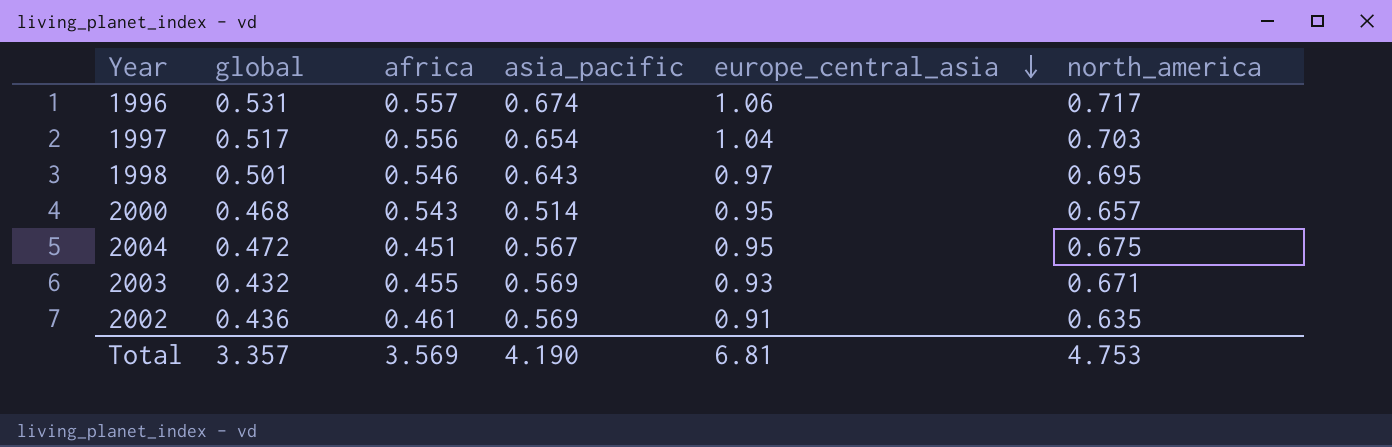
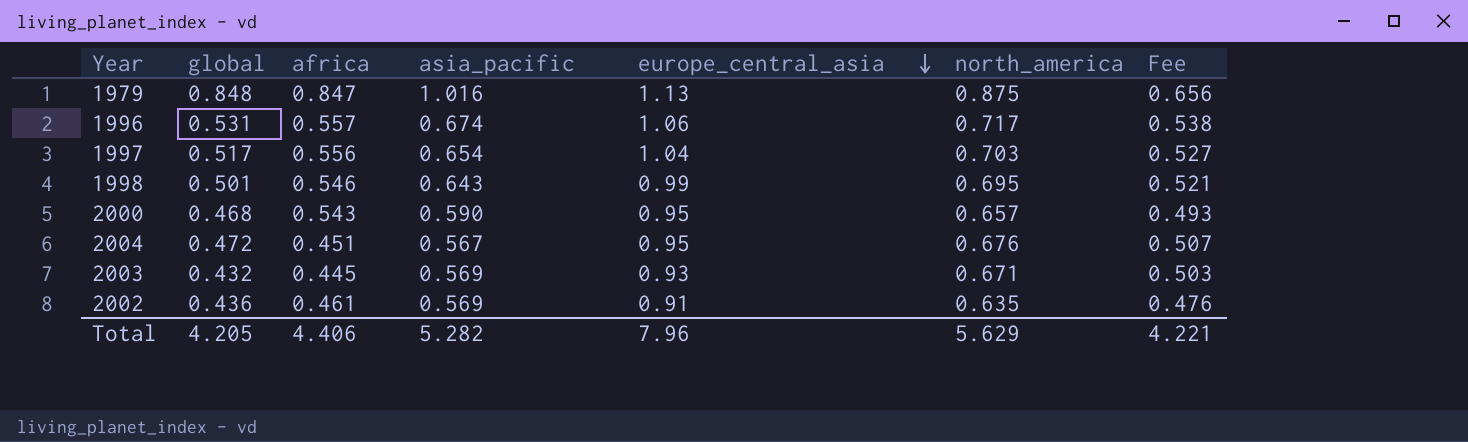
column Fee | formula: none -> [north_america] * 0.75
row 1979: none -> 0.848 | 0.847 | 1.016 | 1.13 | 0.875 | 0.656
1998 | europe_central_asia: 0.97 -> 0.99
2000 | asia_pacific: 0.514 -> 0.590
2004 | north_america: 0.675 -> 0.676
2003 | africa: 0.455 -> 0.445
Total | global: 3.357 -> 4.205
Total | africa: 3.569 -> 4.406
Total | asia_pacific: 4.190 -> 5.282
Total | europe_central_asia: 6.81 -> 7.96
Total | north_america: 4.753 -> 5.629

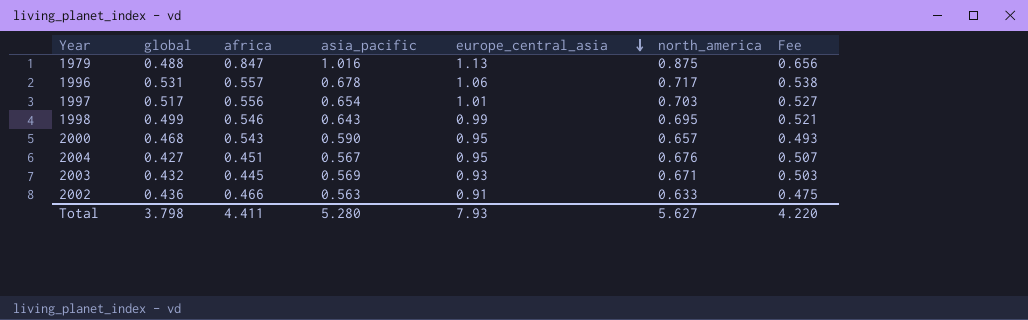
1979 | global: 0.848 -> 0.488
1996 | asia_pacific: 0.674 -> 0.678
1997 | europe_central_asia: 1.04 -> 1.01
1998 | global: 0.501 -> 0.499
2004 | global: 0.472 -> 0.427
2002 | africa: 0.461 -> 0.466
2002 | asia_pacific: 0.569 -> 0.563
2002 | north_america: 0.635 -> 0.633
2002 | Fee: 0.476 -> 0.475
Total | global: 4.205 -> 3.798
Total | africa: 4.406 -> 4.411
Total | asia_pacific: 5.282 -> 5.280
Total | europe_central_asia: 7.96 -> 7.93
Total | north_america: 5.629 -> 5.627
Total | Fee: 4.221 -> 4.220

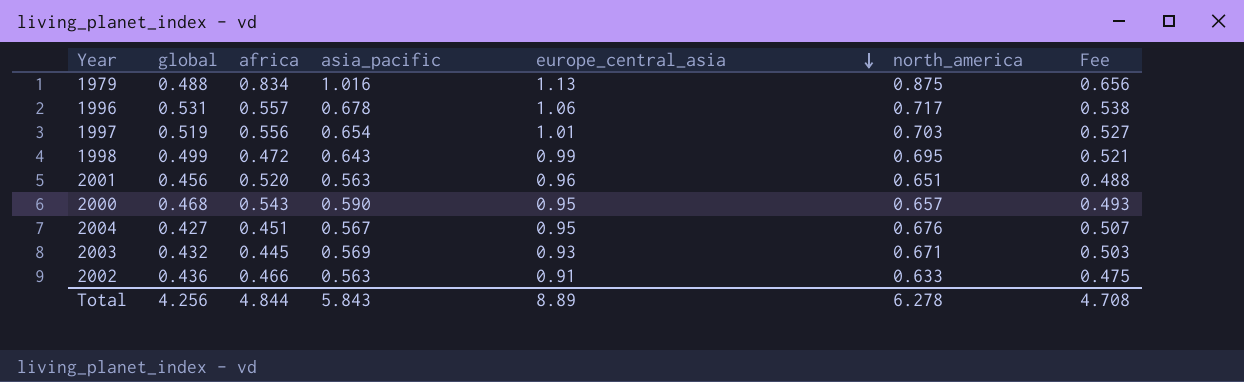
1979 | africa: 0.847 -> 0.834
1997 | global: 0.517 -> 0.519
1998 | africa: 0.546 -> 0.472
row 2001: none -> 0.456 | 0.520 | 0.563 | 0.96 | 0.651 | 0.488
Total | global: 3.798 -> 4.256
Total | africa: 4.411 -> 4.844
Total | asia_pacific: 5.280 -> 5.843
Total | europe_central_asia: 7.93 -> 8.89
Total | north_america: 5.627 -> 6.278
Total | Fee: 4.220 -> 4.708

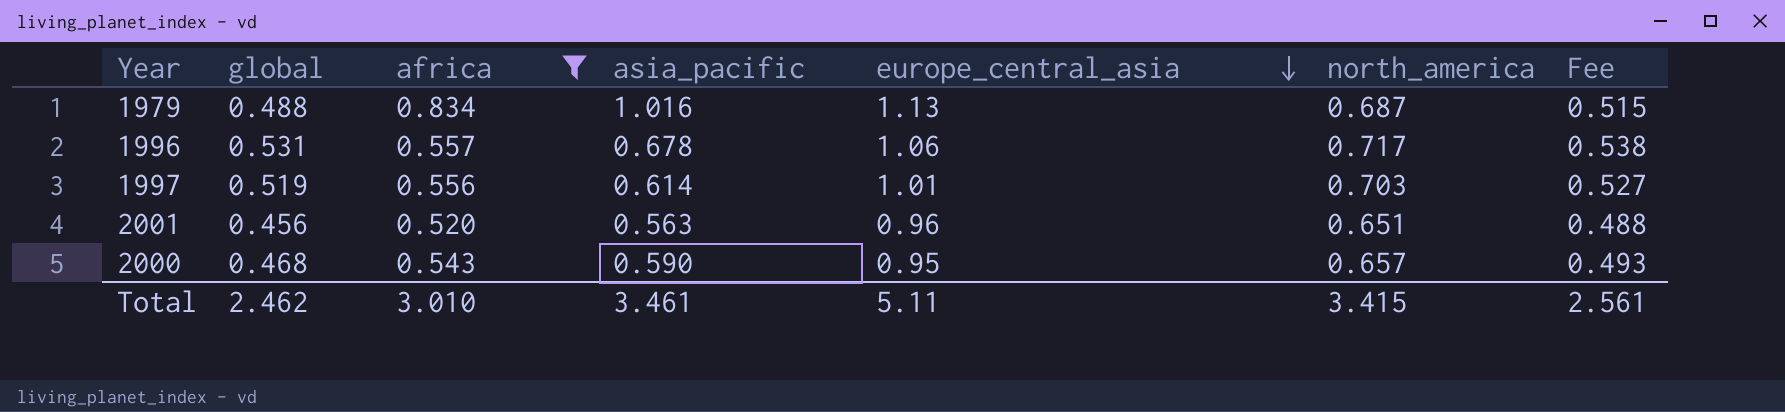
filter: none -> africa >= 0.520
1979 | north_america: 0.875 -> 0.687
1979 | Fee: 0.656 -> 0.515
1997 | asia_pacific: 0.654 -> 0.614
Total | global: 4.256 -> 2.462
Total | africa: 4.844 -> 3.010
Total | asia_pacific: 5.843 -> 3.461
Total | europe_central_asia: 8.89 -> 5.11
Total | north_america: 6.278 -> 3.415
Total | Fee: 4.708 -> 2.561

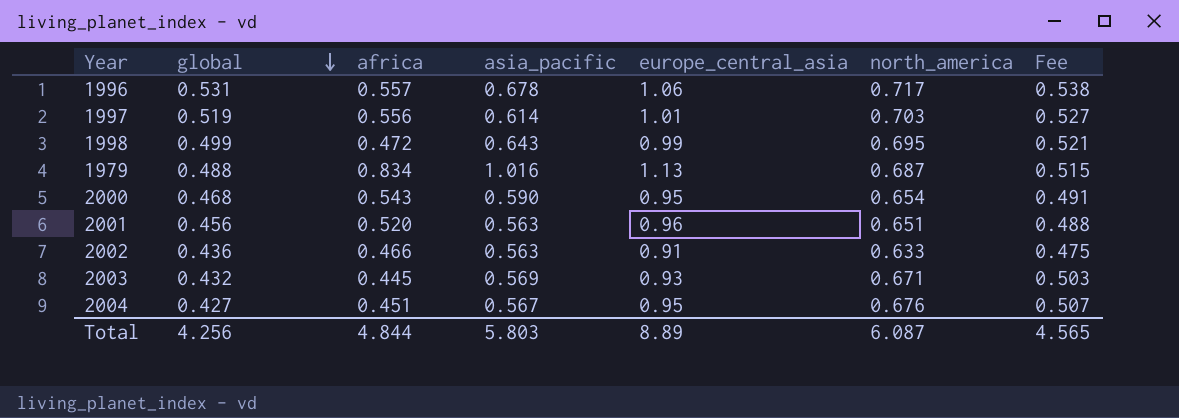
filter: africa >= 0.520 -> none
row order: europe_central_asia descending -> global descending
2000 | north_america: 0.657 -> 0.654
2000 | Fee: 0.493 -> 0.491
Total | global: 2.462 -> 4.256
Total | africa: 3.010 -> 4.844
Total | asia_pacific: 3.461 -> 5.803
Total | europe_central_asia: 5.11 -> 8.89
Total | north_america: 3.415 -> 6.087
Total | Fee: 2.561 -> 4.565

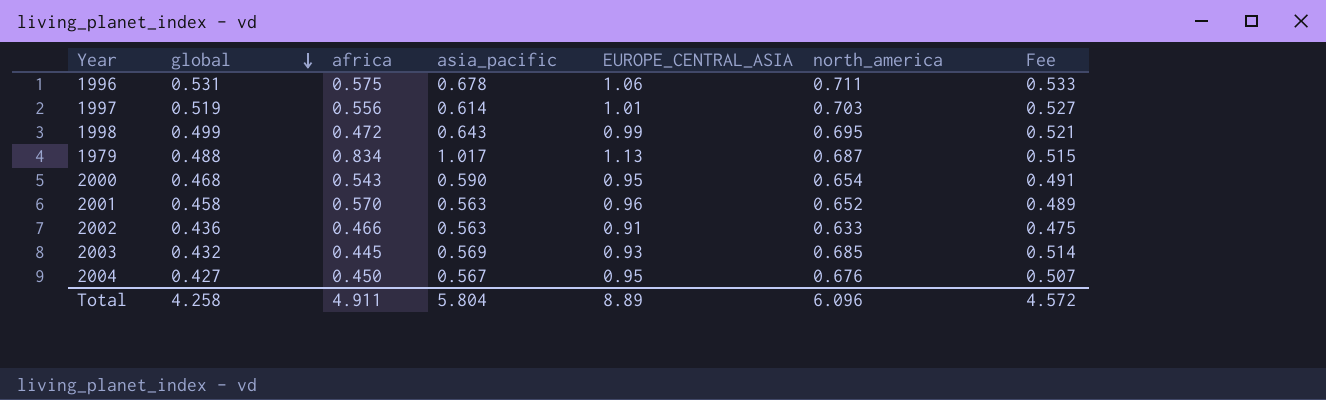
column name: europe_central_asia -> EUROPE_CENTRAL_ASIA
1996 | africa: 0.557 -> 0.575
1996 | north_america: 0.717 -> 0.711
1996 | Fee: 0.538 -> 0.533
1979 | asia_pacific: 1.016 -> 1.017
2001 | global: 0.456 -> 0.458
2001 | africa: 0.520 -> 0.570
2001 | north_america: 0.651 -> 0.652
2001 | Fee: 0.488 -> 0.489
2003 | north_america: 0.671 -> 0.685
2003 | Fee: 0.503 -> 0.514
2004 | africa: 0.451 -> 0.450
Total | global: 4.256 -> 4.258
Total | africa: 4.844 -> 4.911
Total | asia_pacific: 5.803 -> 5.804
Total | north_america: 6.087 -> 6.096
Total | Fee: 4.565 -> 4.572

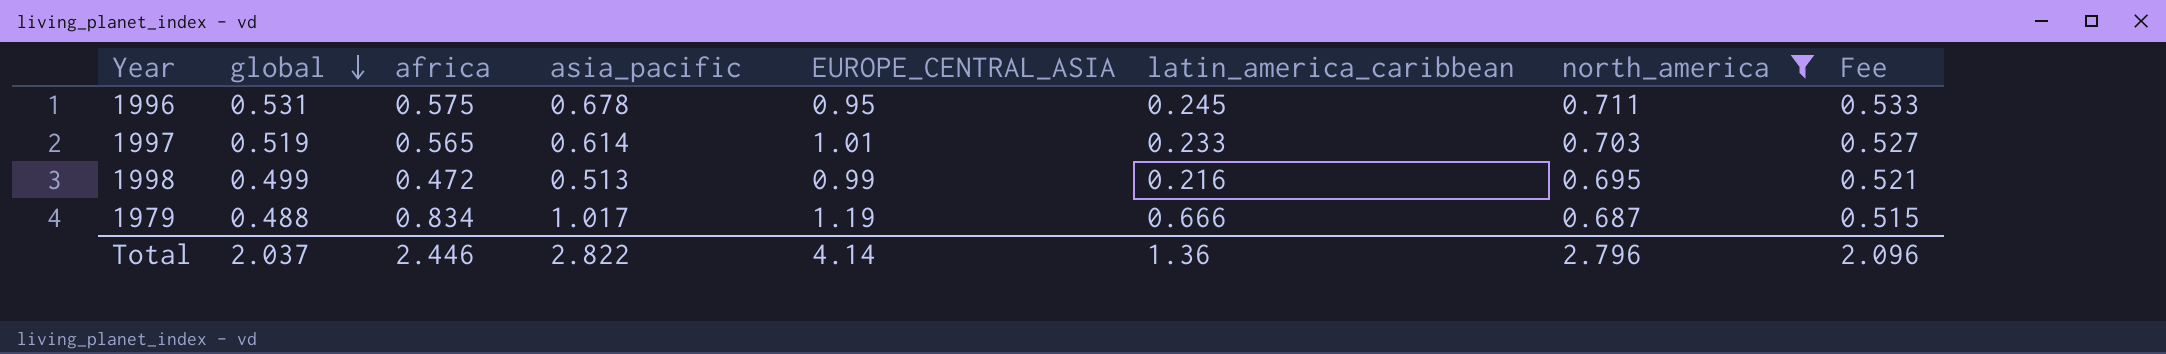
filter: none -> north_america >= 0.687
column latin_america_caribbean | position: none -> 6
1996 | EUROPE_CENTRAL_ASIA: 1.06 -> 0.95
1997 | africa: 0.556 -> 0.565
1998 | asia_pacific: 0.643 -> 0.513
1979 | EUROPE_CENTRAL_ASIA: 1.13 -> 1.19
Total | global: 4.258 -> 2.037
Total | africa: 4.911 -> 2.446
Total | asia_pacific: 5.804 -> 2.822
Total | EUROPE_CENTRAL_ASIA: 8.89 -> 4.14
Total | north_america: 6.096 -> 2.796
Total | Fee: 4.572 -> 2.096

